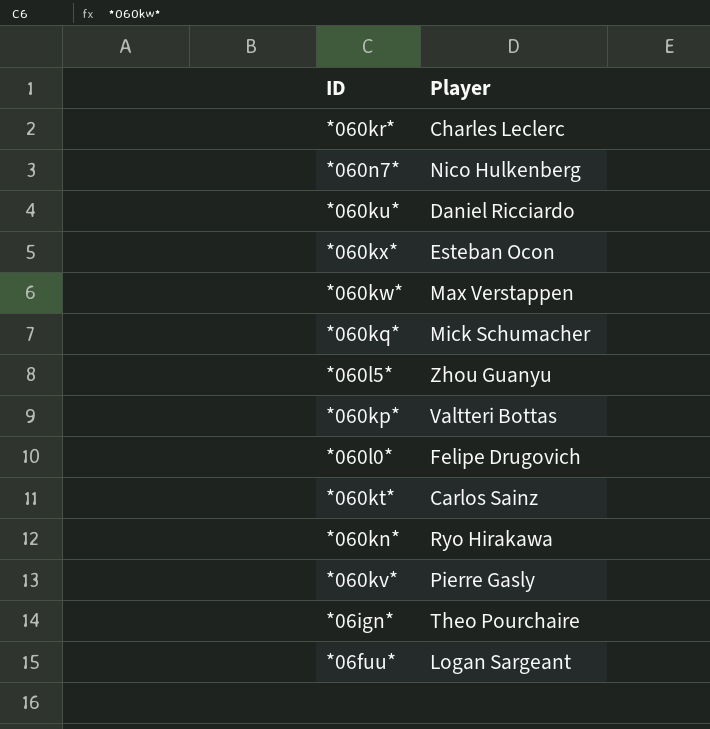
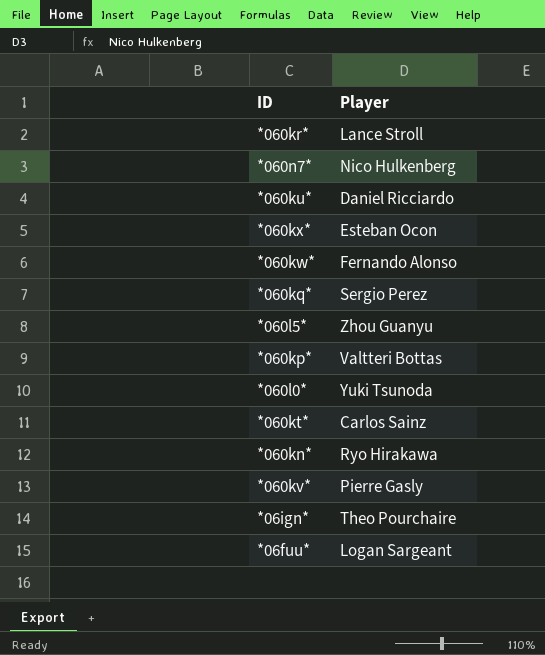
*060kr* | Player: Charles Leclerc -> Lance Stroll
*060kw* | Player: Max Verstappen -> Fernando Alonso
*060kq* | Player: Mick Schumacher -> Sergio Perez
*060l0* | Player: Felipe Drugovich -> Yuki Tsunoda

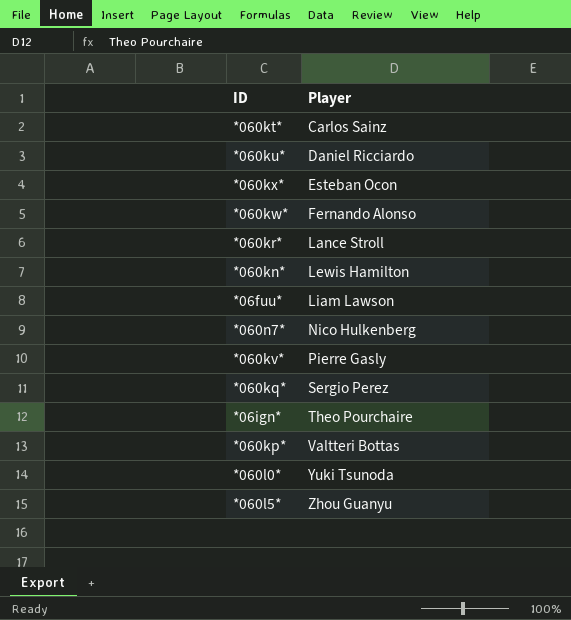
row order: none -> Player ascending
*060kn* | Player: Ryo Hirakawa -> Lewis Hamilton
*06fuu* | Player: Logan Sargeant -> Liam Lawson

